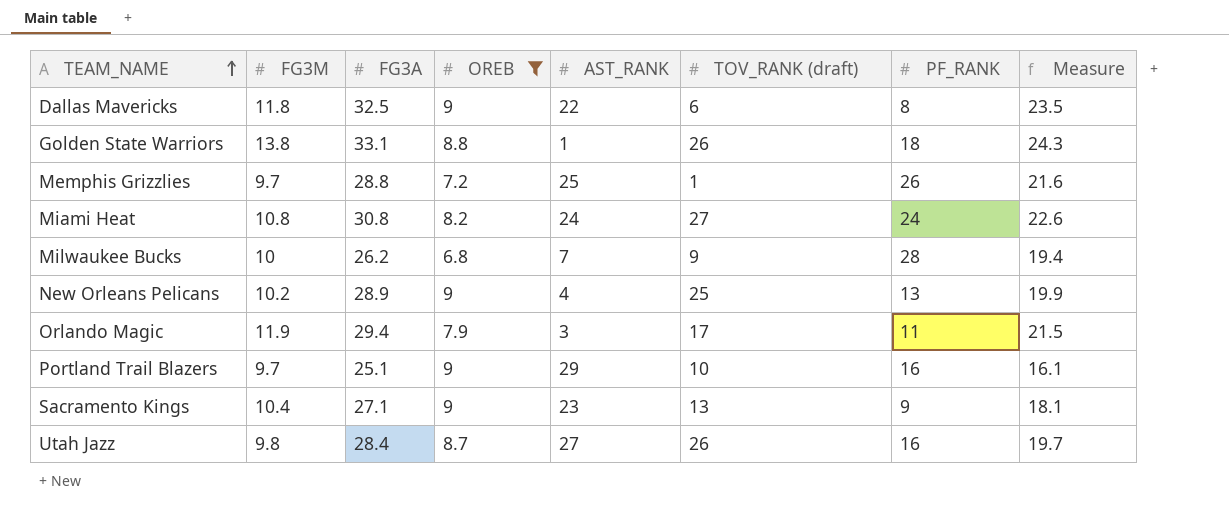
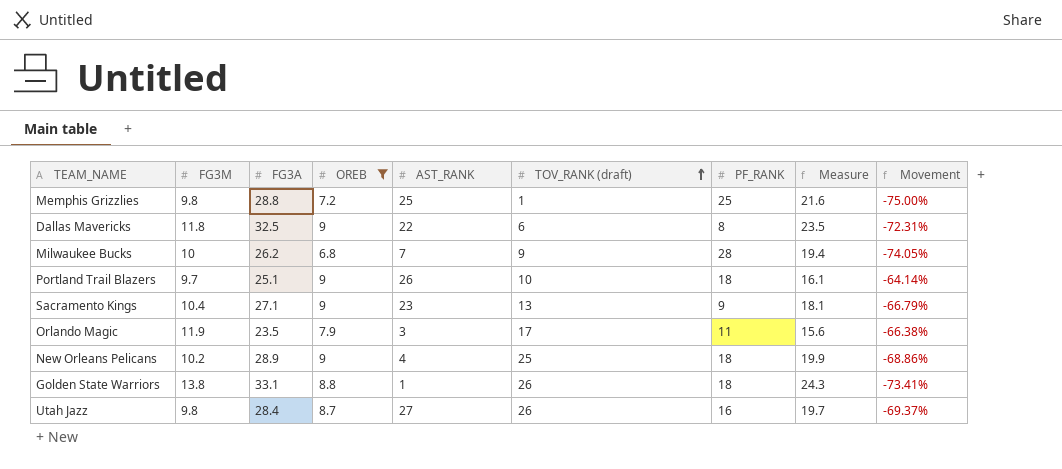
row order: TEAM_NAME ascending -> TOV_RANK (draft) ascending
column Movement | formula: none -> ([OREB] - [FG3A]) / [FG3A]
row Miami Heat: 10.8 | 30.8 | 8.2 | 24 | 27 | 24 | 22.6 -> none
Memphis Grizzlies | FG3M: 9.7 -> 9.8
Memphis Grizzlies | PF_RANK: 26 -> 25
Portland Trail Blazers | AST_RANK: 29 -> 26
Portland Trail Blazers | PF_RANK: 16 -> 18
Orlando Magic | FG3A: 29.4 -> 23.5
Orlando Magic | Measure: 21.5 -> 15.6
New Orleans Pelicans | PF_RANK: 13 -> 18

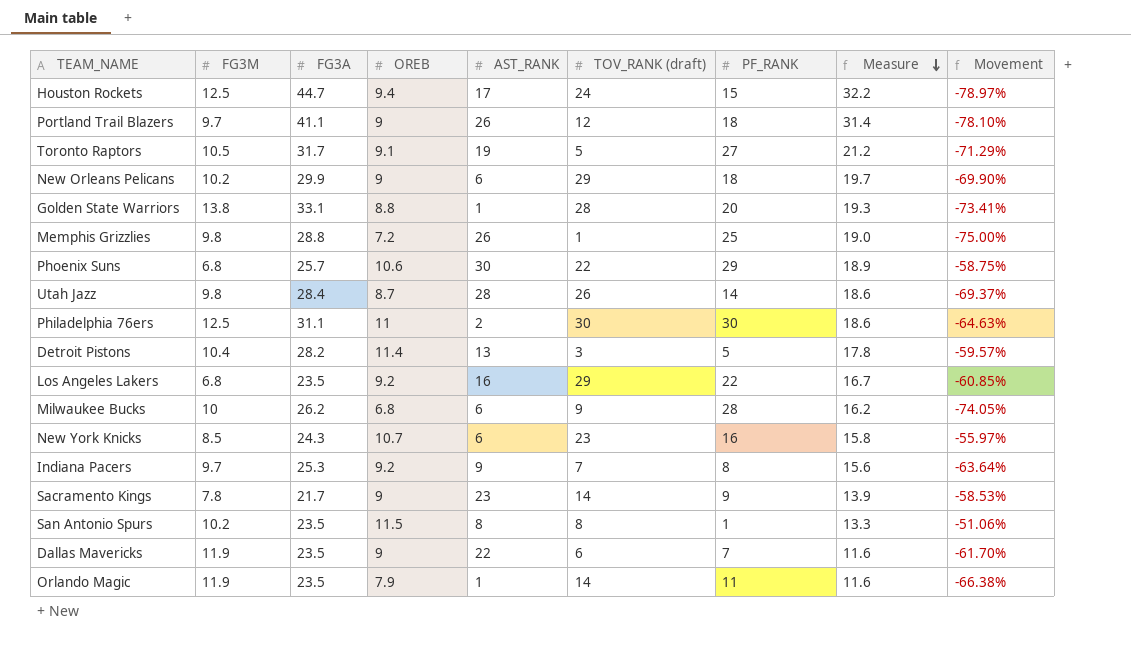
filter: OREB <= 9 -> none
row order: TOV_RANK (draft) ascending -> Measure descending
column Measure | formula: [FG3A] - [OREB] -> [FG3A] - [FG3M]
Portland Trail Blazers | FG3A: 25.1 -> 41.1
Portland Trail Blazers | TOV_RANK (draft): 10 -> 12
Portland Trail Blazers | Movement: -64.14% -> -78.10%
New Orleans Pelicans | FG3A: 28.9 -> 29.9
New Orleans Pelicans | AST_RANK: 4 -> 6
New Orleans Pelicans | TOV_RANK (draft): 25 -> 29
New Orleans Pelicans | Movement: -68.86% -> -69.90%
Golden State Warriors | TOV_RANK (draft): 26 -> 28
Golden State Warriors | PF_RANK: 18 -> 20
Memphis Grizzlies | AST_RANK: 25 -> 26
Utah Jazz | AST_RANK: 27 -> 28
Utah Jazz | PF_RANK: 16 -> 14
Milwaukee Bucks | AST_RANK: 7 -> 6
Sacramento Kings | FG3M: 10.4 -> 7.8
Sacramento Kings | FG3A: 27.1 -> 21.7
Sacramento Kings | TOV_RANK (draft): 13 -> 14
Sacramento Kings | Movement: -66.79% -> -58.53%
Dallas Mavericks | FG3M: 11.8 -> 11.9
Dallas Mavericks | FG3A: 32.5 -> 23.5
Dallas Mavericks | PF_RANK: 8 -> 7
Dallas Mavericks | Movement: -72.31% -> -61.70%
Orlando Magic | AST_RANK: 3 -> 1
Orlando Magic | TOV_RANK (draft): 17 -> 14

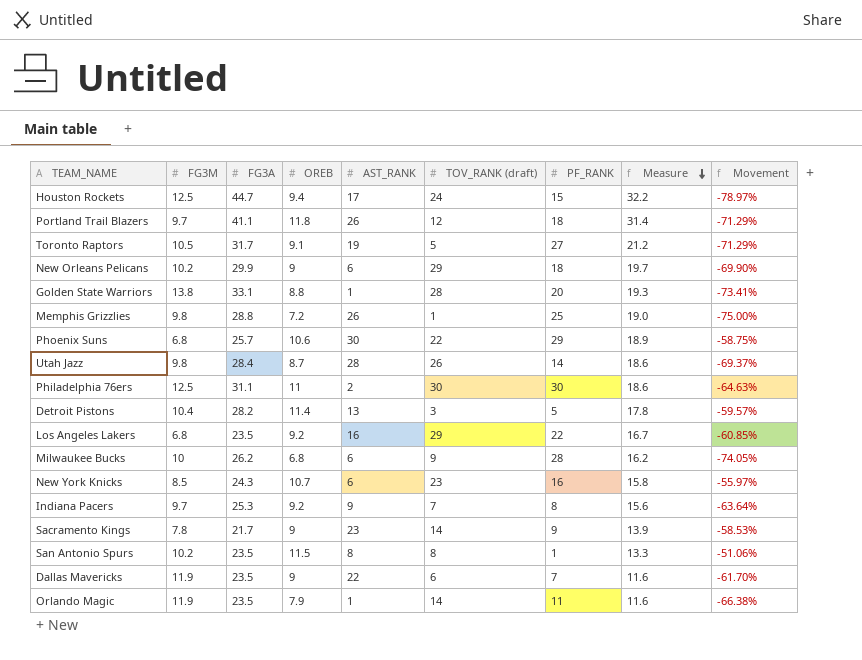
Portland Trail Blazers | OREB: 9 -> 11.8
Portland Trail Blazers | Movement: -78.10% -> -71.29%

